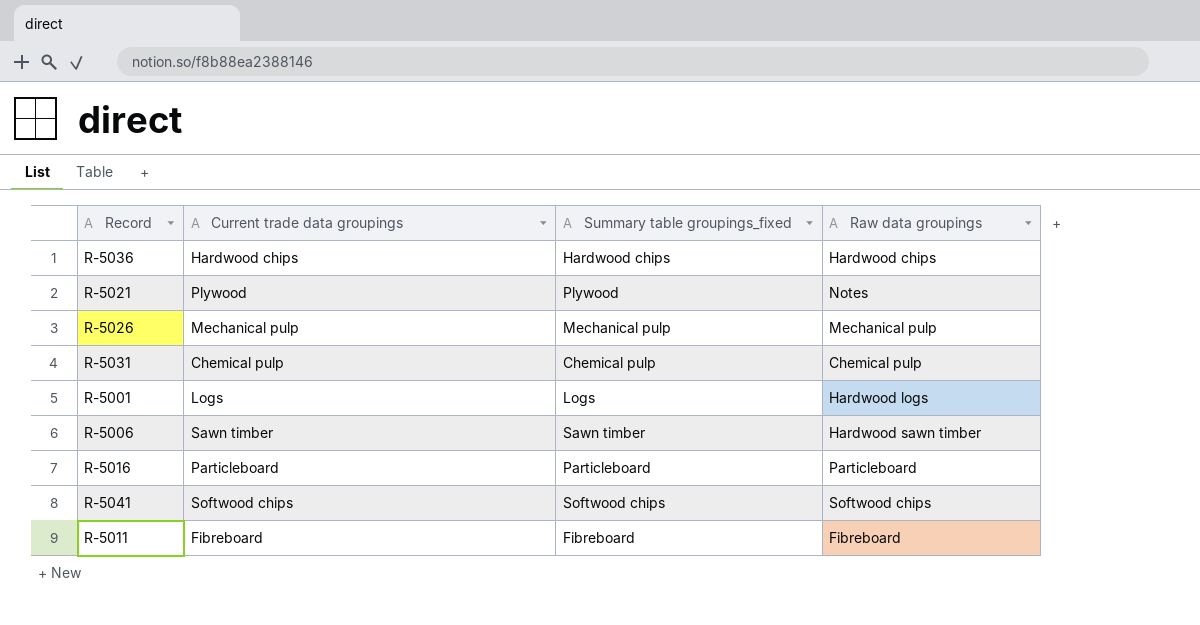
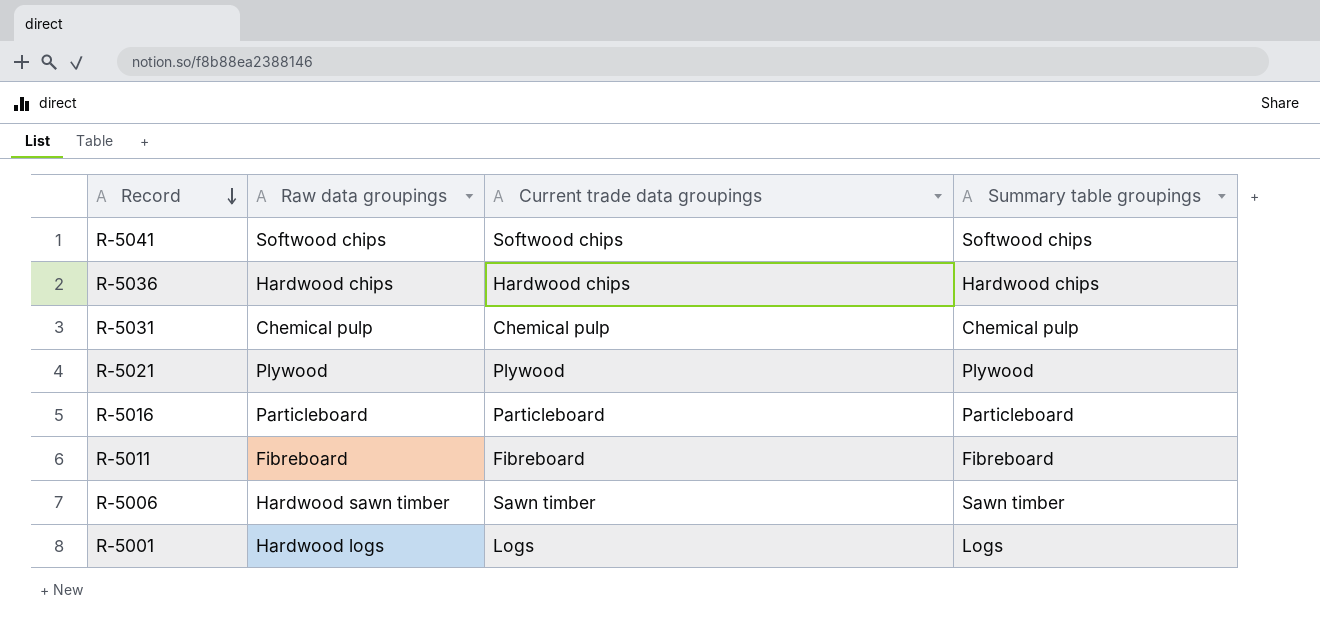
row order: none -> Record descending
column Raw data groupings | position: 4 -> 2
column name: Summary table groupings_fixed -> Summary table groupings
row R-5026: Mechanical pulp | Mechanical pulp | Mechanical pulp -> none
R-5021 | Raw data groupings: Notes -> Plywood

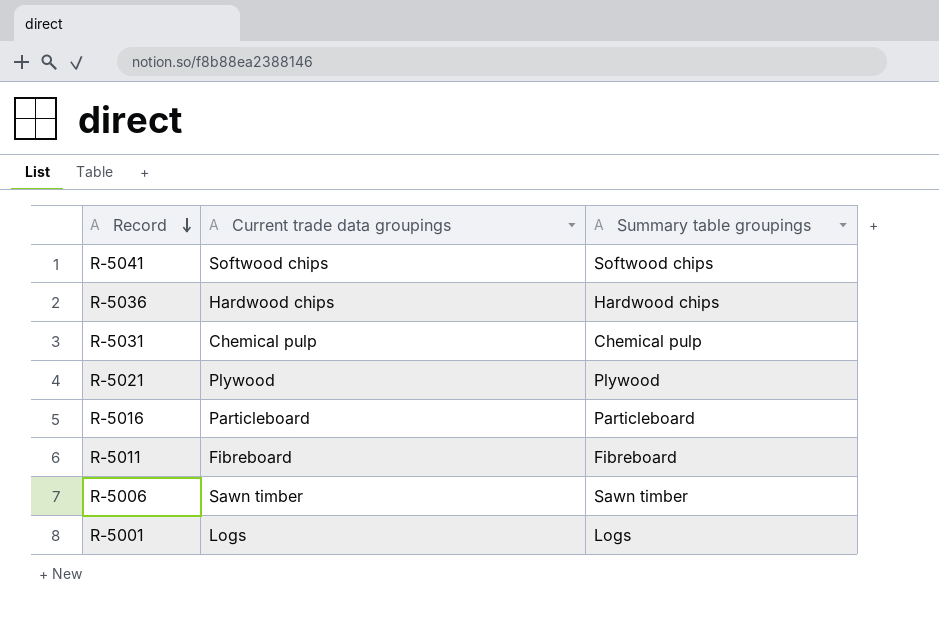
column Raw data groupings | position: 2 -> none

